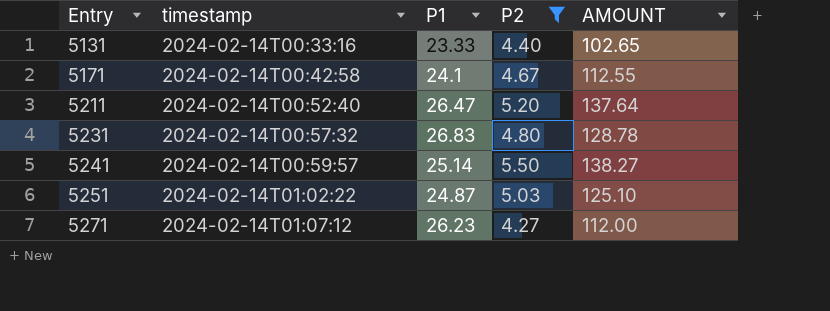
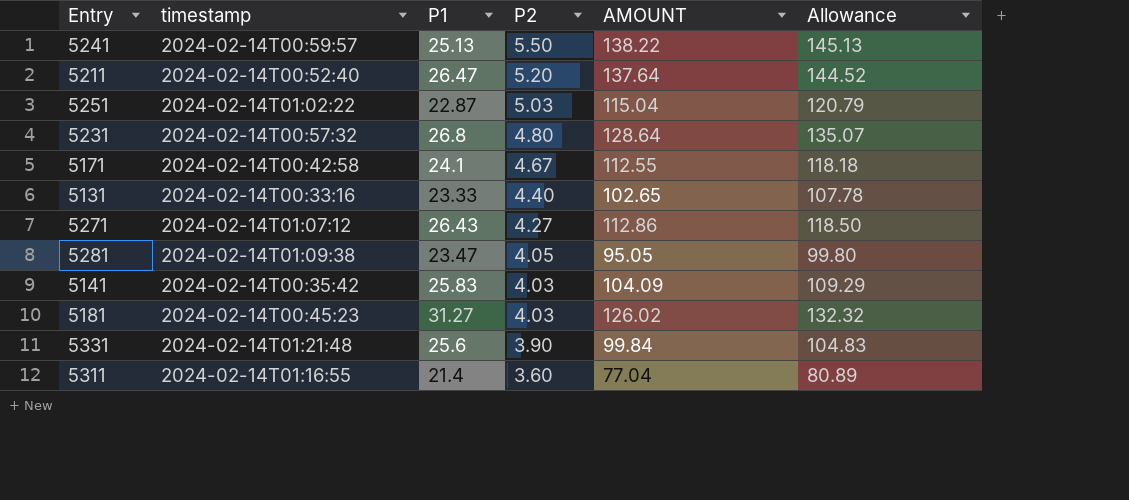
filter: P2 >= 4.27 -> none
row order: Entry ascending -> P2 descending
column Allowance | formula: none -> [AMOUNT] * 1.05
5241 | P1: 25.14 -> 25.13
5241 | AMOUNT: 138.27 -> 138.22
5251 | P1: 24.87 -> 22.87
5251 | AMOUNT: 125.10 -> 115.04
5231 | P1: 26.83 -> 26.8
5231 | AMOUNT: 128.78 -> 128.64
5271 | P1: 26.23 -> 26.43
5271 | AMOUNT: 112.00 -> 112.86

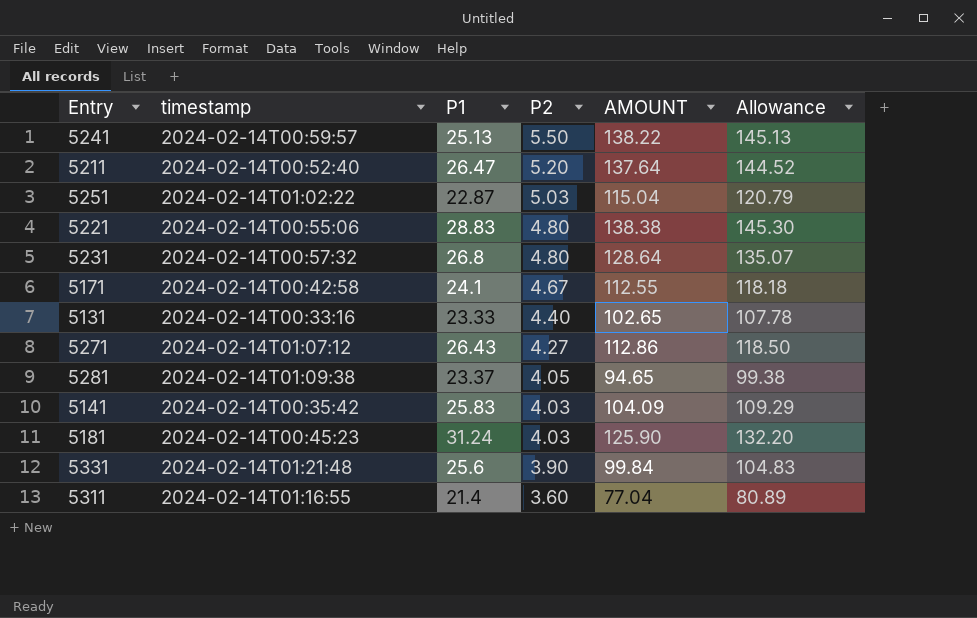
row 5221: none -> 2024-02-14T00:55:06 | 28.83 | 4.80 | 138.38 | 145.30
5281 | P1: 23.47 -> 23.37
5281 | AMOUNT: 95.05 -> 94.65
5281 | Allowance: 99.80 -> 99.38
5181 | P1: 31.27 -> 31.24
5181 | AMOUNT: 126.02 -> 125.90
5181 | Allowance: 132.32 -> 132.20

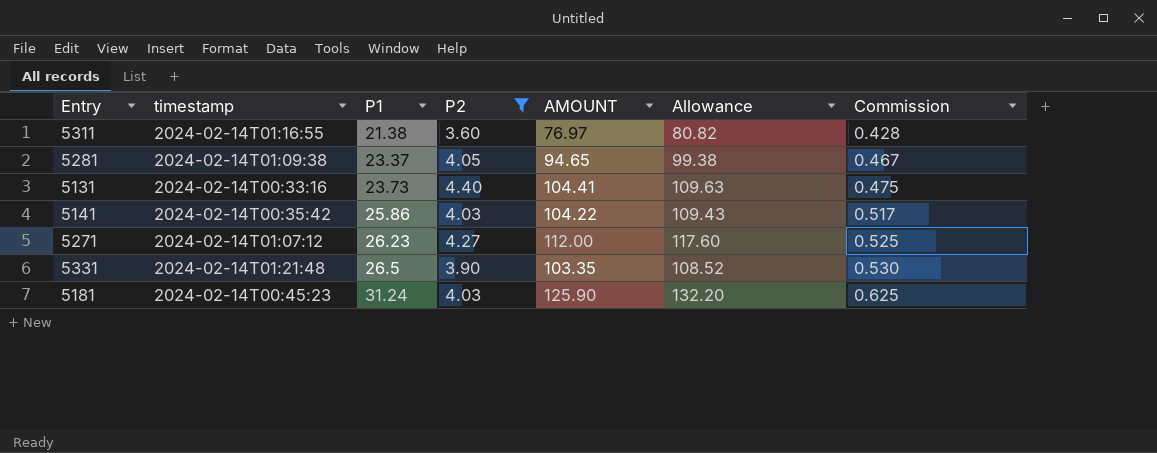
filter: none -> P2 <= 4.40
row order: P2 descending -> P1 ascending
column Commission | formula: none -> [P1] * 0.02
5311 | P1: 21.4 -> 21.38
5311 | AMOUNT: 77.04 -> 76.97
5311 | Allowance: 80.89 -> 80.82
5131 | P1: 23.33 -> 23.73
5131 | AMOUNT: 102.65 -> 104.41
5131 | Allowance: 107.78 -> 109.63
5141 | P1: 25.83 -> 25.86
5141 | AMOUNT: 104.09 -> 104.22
5141 | Allowance: 109.29 -> 109.43
5271 | P1: 26.43 -> 26.23
5271 | AMOUNT: 112.86 -> 112.00
5271 | Allowance: 118.50 -> 117.60
5331 | P1: 25.6 -> 26.5
5331 | AMOUNT: 99.84 -> 103.35
5331 | Allowance: 104.83 -> 108.52

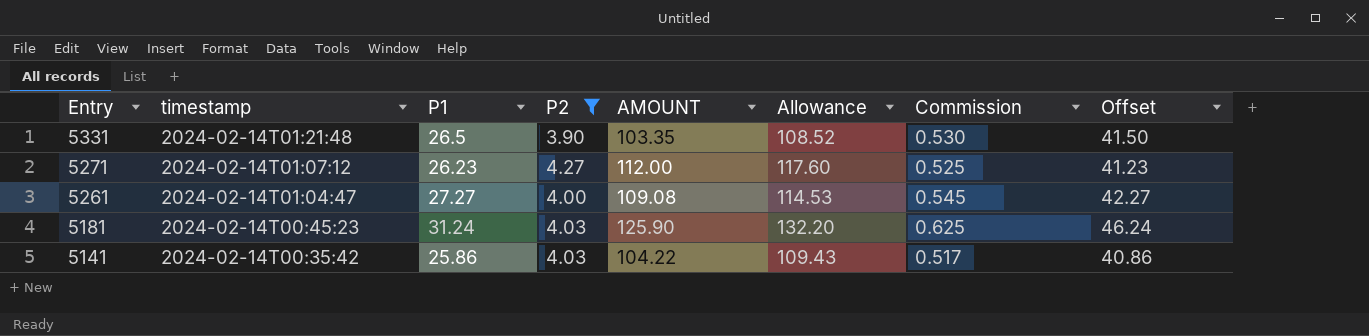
row order: P1 ascending -> Entry descending
column Offset | formula: none -> [P1] + 15
row 5311: 2024-02-14T01:16:55 | 21.38 | 3.60 | 76.97 | 80.82 | 0.428 -> none
row 5281: 2024-02-14T01:09:38 | 23.37 | 4.05 | 94.65 | 99.38 | 0.467 -> none
row 5131: 2024-02-14T00:33:16 | 23.73 | 4.40 | 104.41 | 109.63 | 0.475 -> none
row 5261: none -> 2024-02-14T01:04:47 | 27.27 | 4.00 | 109.08 | 114.53 | 0.545 | 42.27

